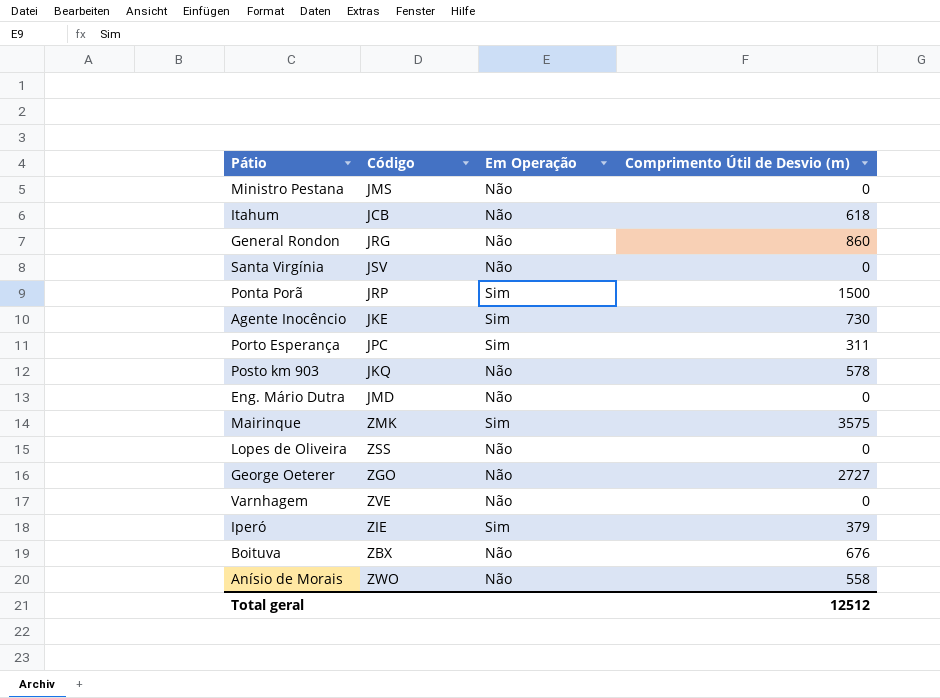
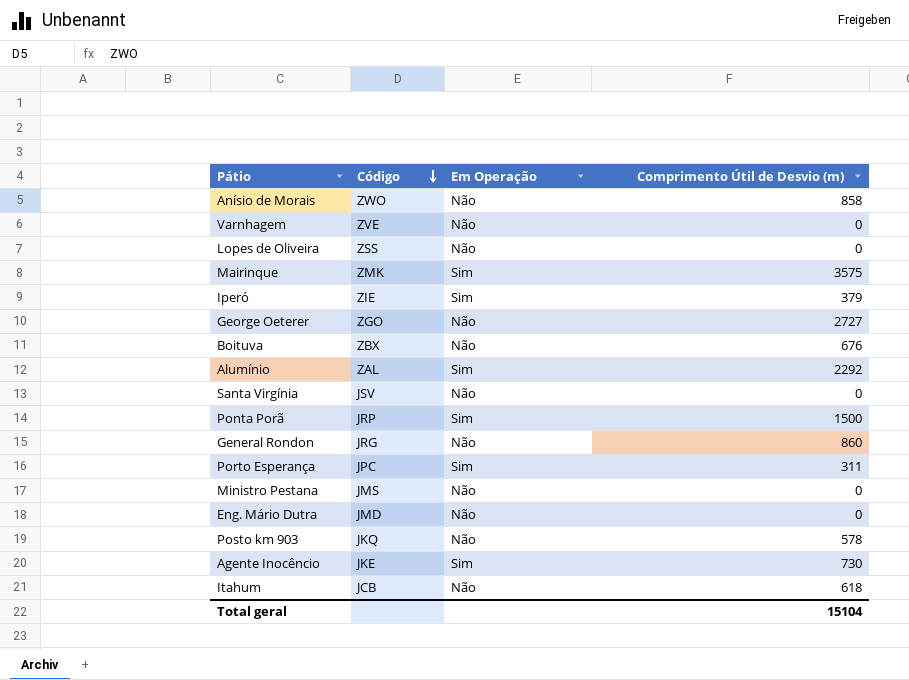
row order: none -> Código descending
Anísio de Morais | Comprimento Útil de Desvio (m): 558 -> 858
row Alumínio: none -> ZAL | Sim | 2292
Total geral | Comprimento Útil de Desvio (m): 12512 -> 15104

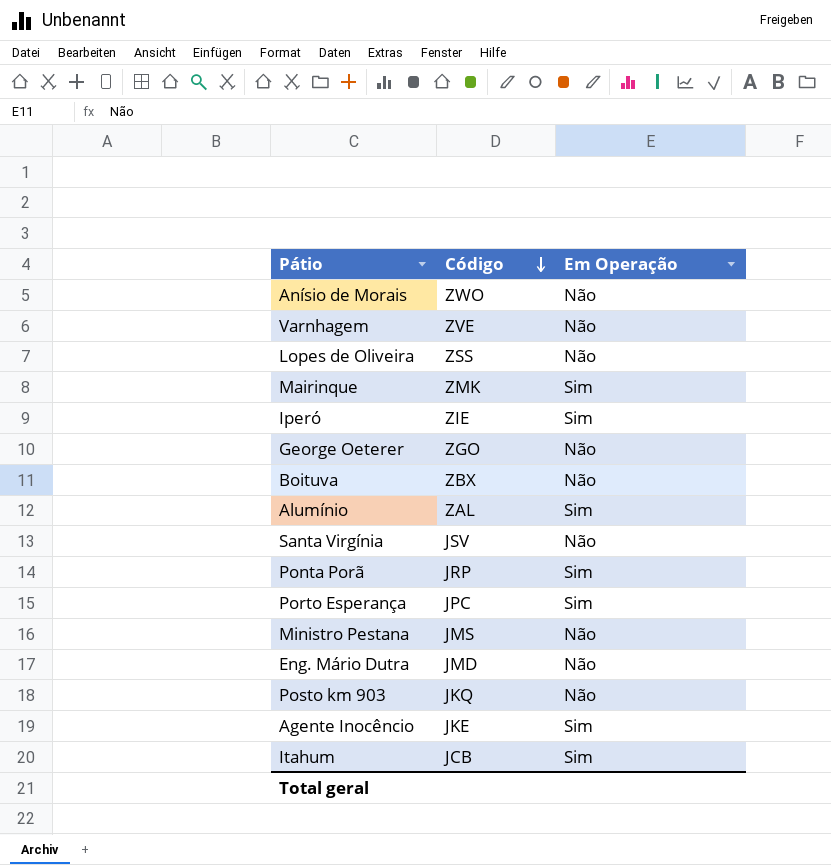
column Comprimento Útil de Desvio (m) | position: 4 -> none
row General Rondon: JRG | Não | 860 -> none
Itahum | Em Operação: Não -> Sim

